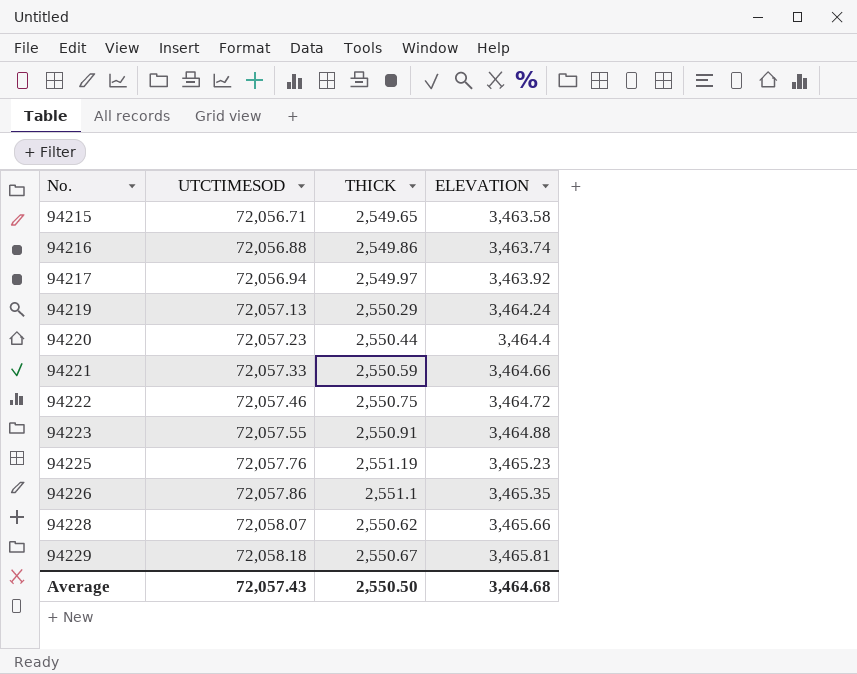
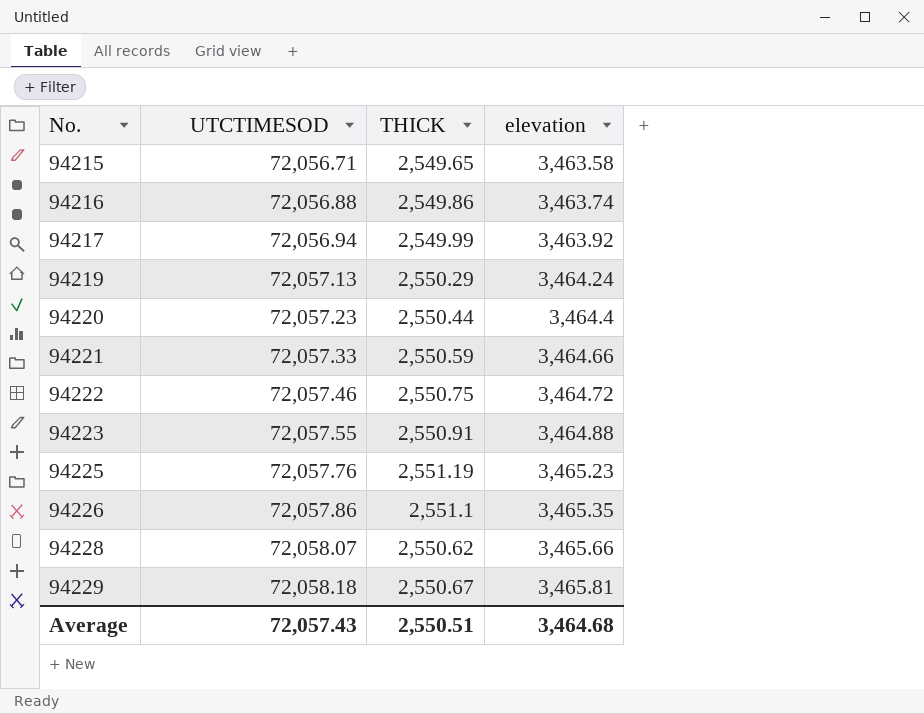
column name: ELEVATION -> elevation
94217 | THICK: 2,549.97 -> 2,549.99
Average | THICK: 2,550.50 -> 2,550.51

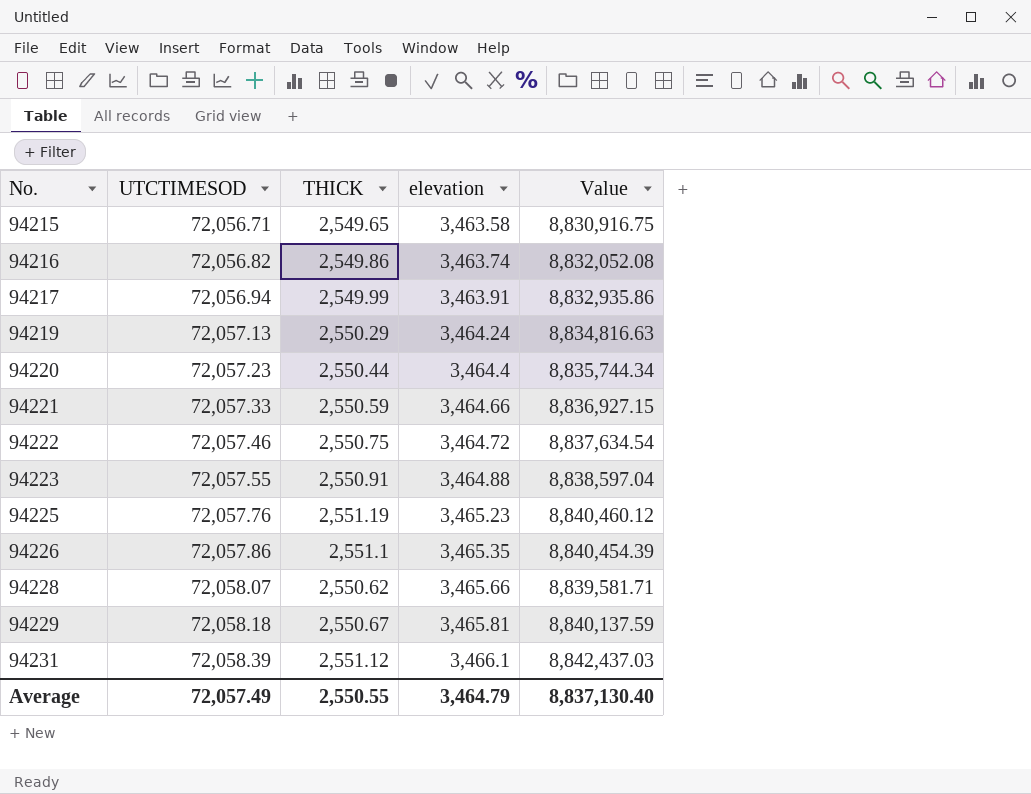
column Value | formula: none -> [THICK] * [elevation]
94216 | UTCTIMESOD: 72,056.88 -> 72,056.82
94217 | elevation: 3,463.92 -> 3,463.91
row 94231: none -> 72,058.39 | 2,551.12 | 3,466.1 | 8,842,437.03
Average | UTCTIMESOD: 72,057.43 -> 72,057.49
Average | THICK: 2,550.51 -> 2,550.55
Average | elevation: 3,464.68 -> 3,464.79

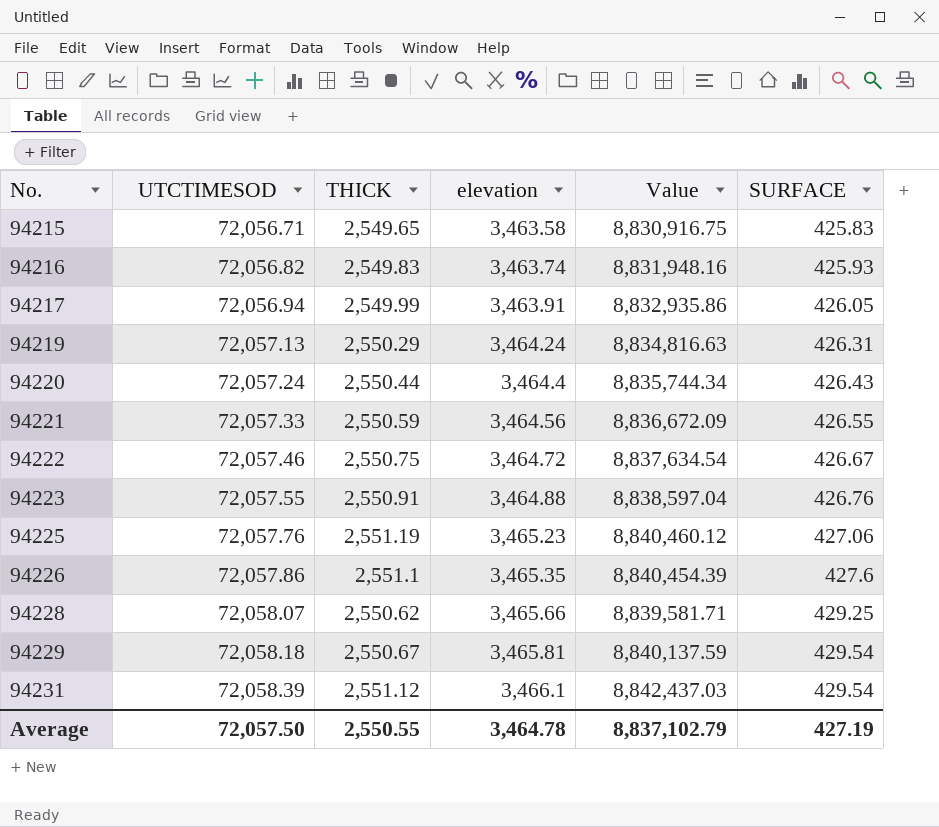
column SURFACE | position: none -> 6
94216 | THICK: 2,549.86 -> 2,549.83
94216 | Value: 8,832,052.08 -> 8,831,948.16
94220 | UTCTIMESOD: 72,057.23 -> 72,057.24
94221 | elevation: 3,464.66 -> 3,464.56
94221 | Value: 8,836,927.15 -> 8,836,672.09
Average | UTCTIMESOD: 72,057.49 -> 72,057.50
Average | elevation: 3,464.79 -> 3,464.78
Average | Value: 8,837,130.40 -> 8,837,102.79

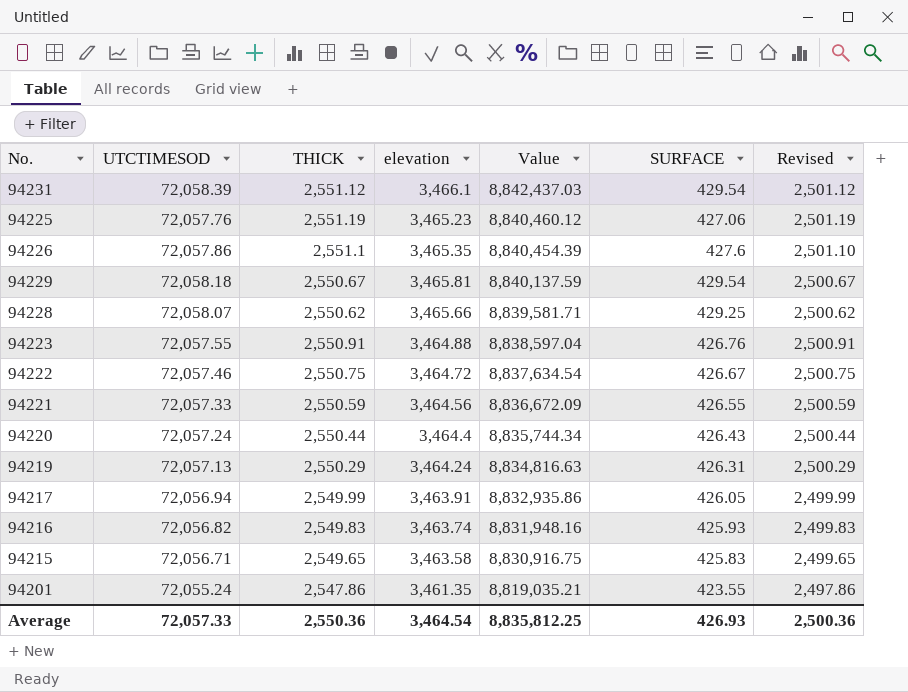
row order: No. ascending -> Value descending
column Revised | formula: none -> [THICK] - 50
row 94201: none -> 72,055.24 | 2,547.86 | 3,461.35 | 8,819,035.21 | 423.55 | 2,497.86
Average | UTCTIMESOD: 72,057.50 -> 72,057.33
Average | THICK: 2,550.55 -> 2,550.36
Average | elevation: 3,464.78 -> 3,464.54
Average | Value: 8,837,102.79 -> 8,835,812.25
Average | SURFACE: 427.19 -> 426.93

